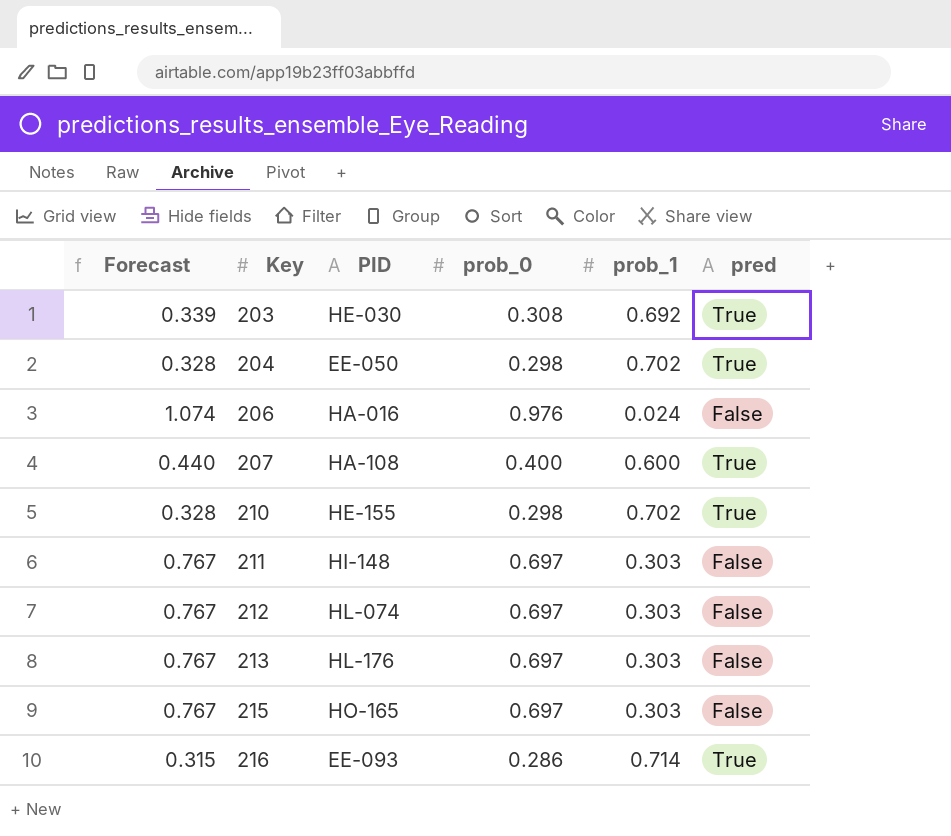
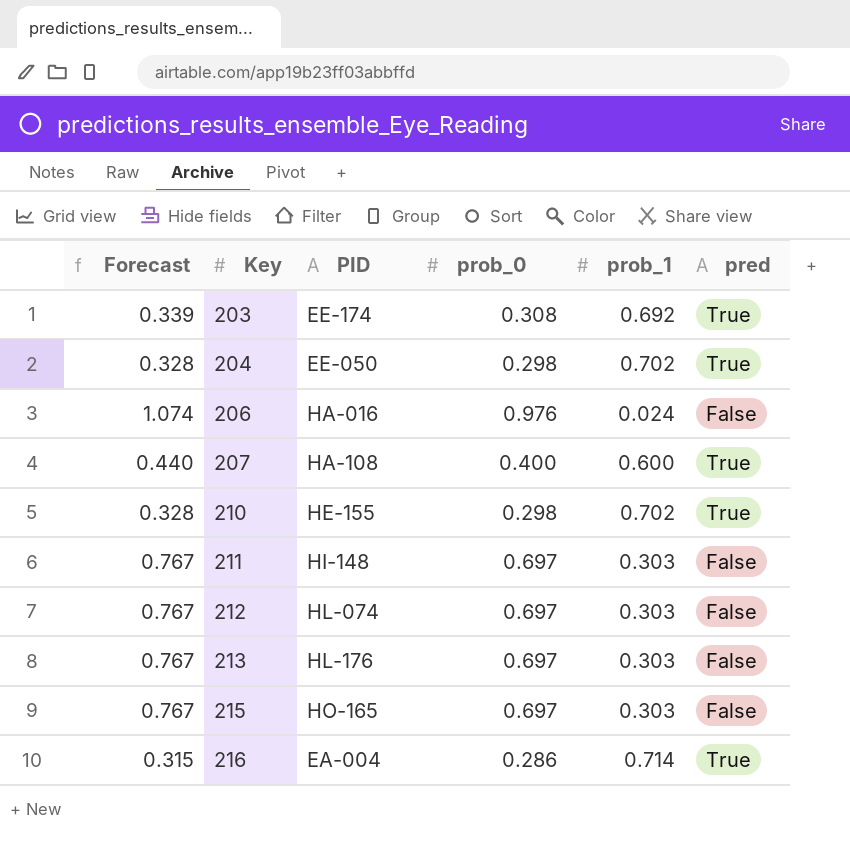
203 | PID: HE-030 -> EE-174
216 | PID: EE-093 -> EA-004

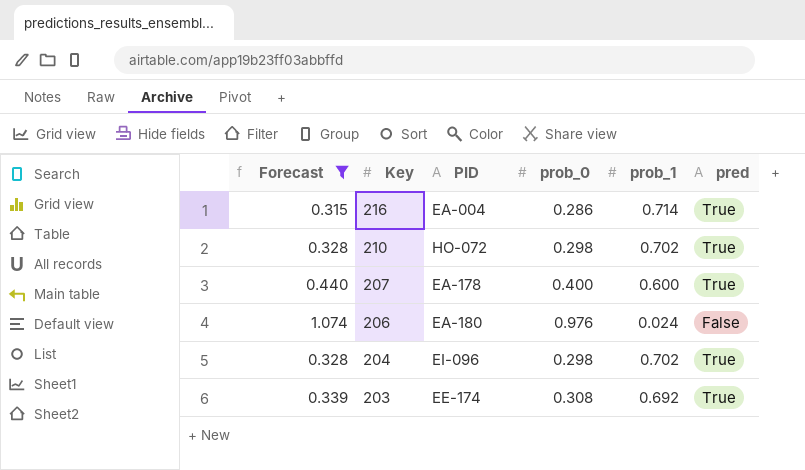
filter: none -> Forecast != 0.767
row order: Key ascending -> Key descending
210 | PID: HE-155 -> HO-072
207 | PID: HA-108 -> EA-178
206 | PID: HA-016 -> EA-180
204 | PID: EE-050 -> EI-096

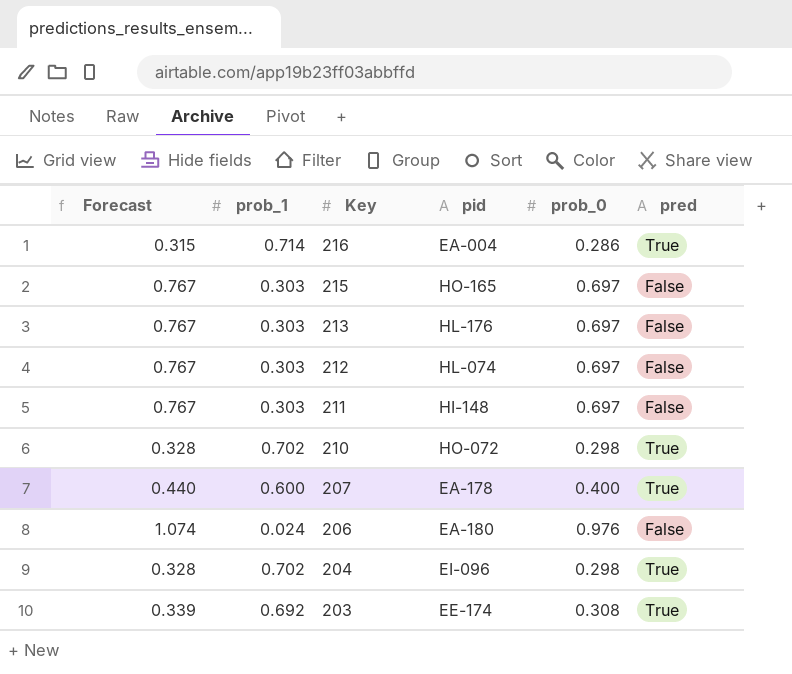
filter: Forecast != 0.767 -> none
column prob_1 | position: 5 -> 2
column name: PID -> pid

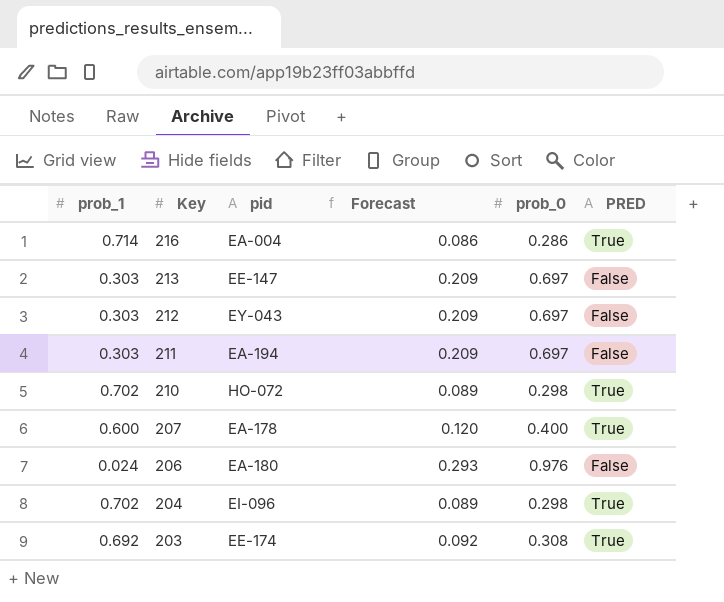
column Forecast | formula: [prob_0] * 1.1 -> [prob_0] * 0.3
column Forecast | position: 1 -> 4
column name: pred -> PRED
row 215: 0.767 | 0.303 | HO-165 | 0.697 | False -> none
213 | pid: HL-176 -> EE-147
212 | pid: HL-074 -> EY-043
211 | pid: HI-148 -> EA-194

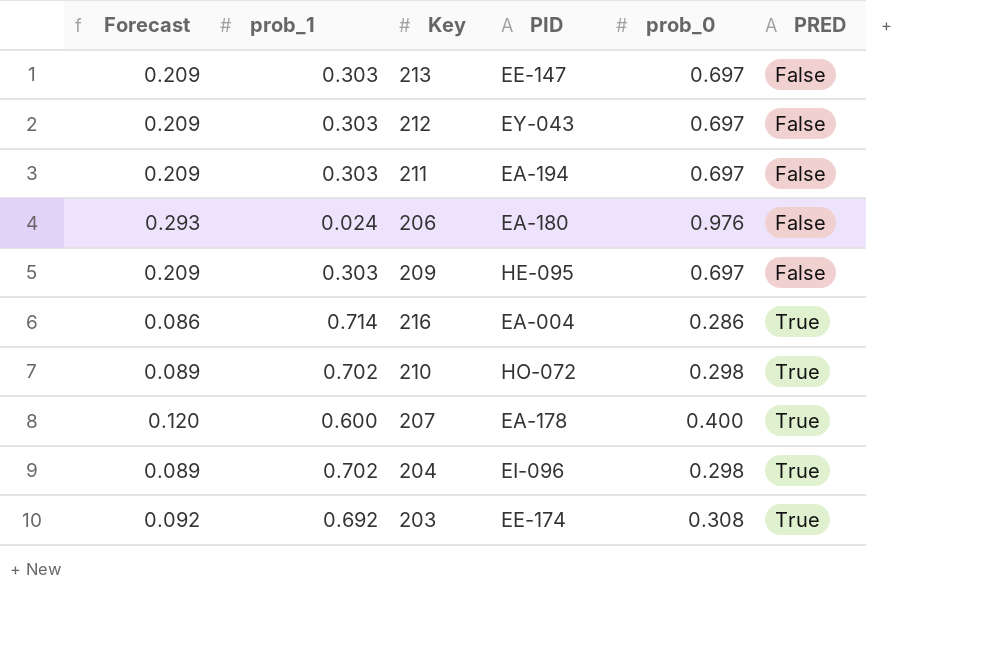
row order: Key descending -> PRED ascending
column Forecast | position: 4 -> 1
column name: pid -> PID
row 209: none -> 0.209 | 0.303 | HE-095 | 0.697 | False

